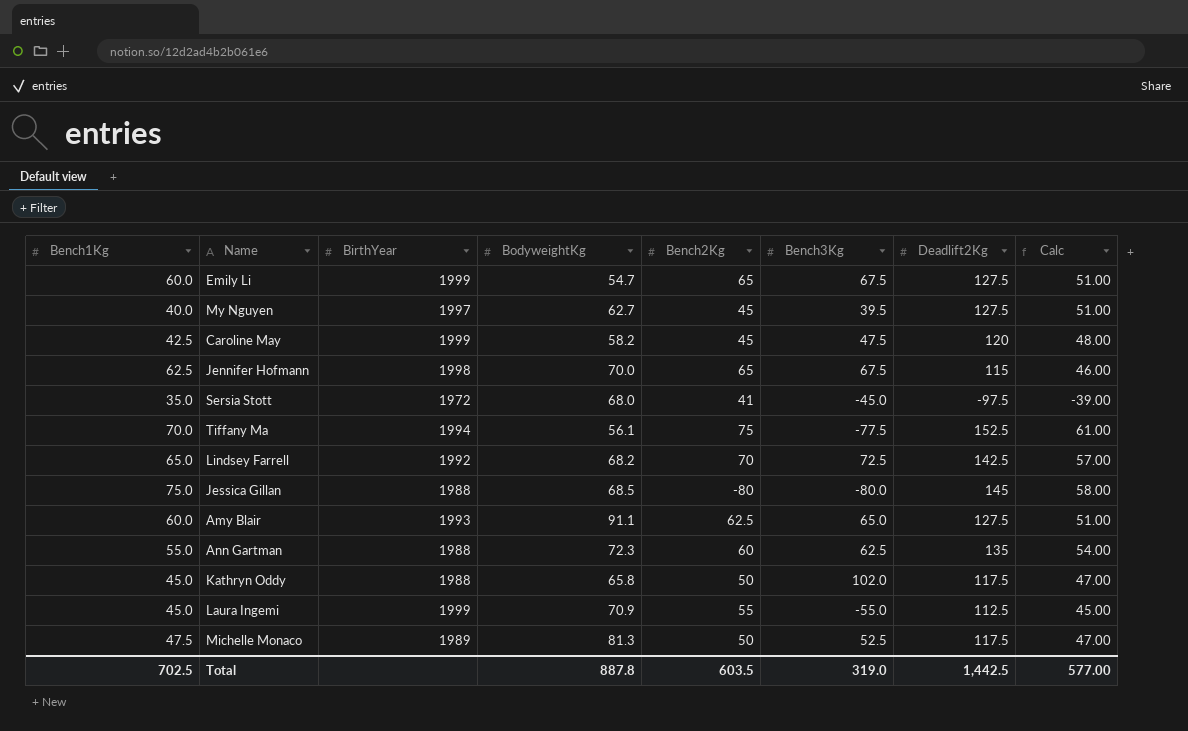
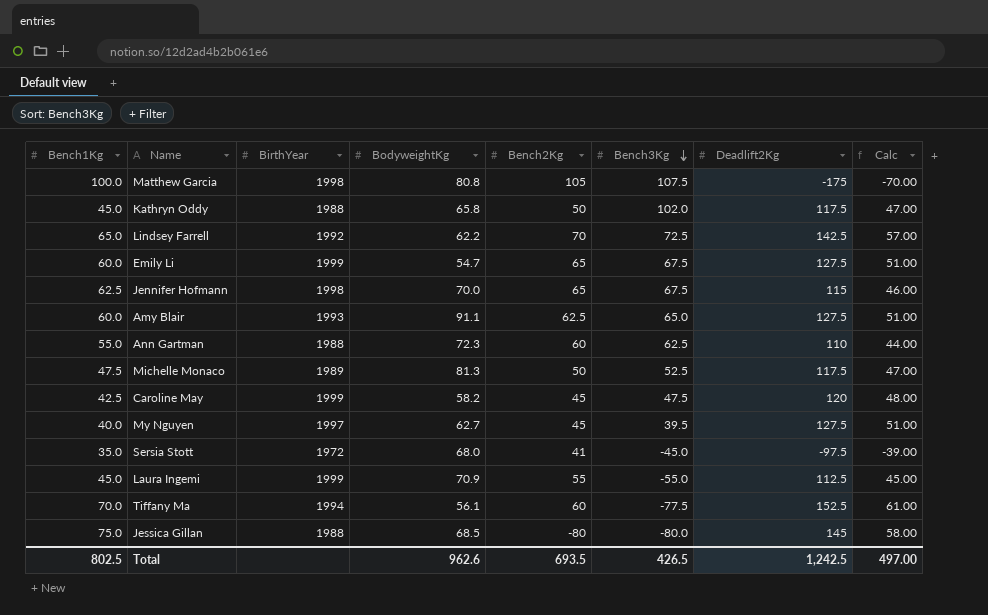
row order: none -> Bench3Kg descending
row Matthew Garcia: none -> 100.0 | 1998 | 80.8 | 105 | 107.5 | -175 | -70.00
Lindsey Farrell | BodyweightKg: 68.2 -> 62.2
Ann Gartman | Deadlift2Kg: 135 -> 110
Ann Gartman | Calc: 54.00 -> 44.00
Tiffany Ma | Bench2Kg: 75 -> 60
Total | Bench1Kg: 702.5 -> 802.5
Total | BodyweightKg: 887.8 -> 962.6
Total | Bench2Kg: 603.5 -> 693.5
Total | Bench3Kg: 319.0 -> 426.5
Total | Deadlift2Kg: 1,442.5 -> 1,242.5
Total | Calc: 577.00 -> 497.00

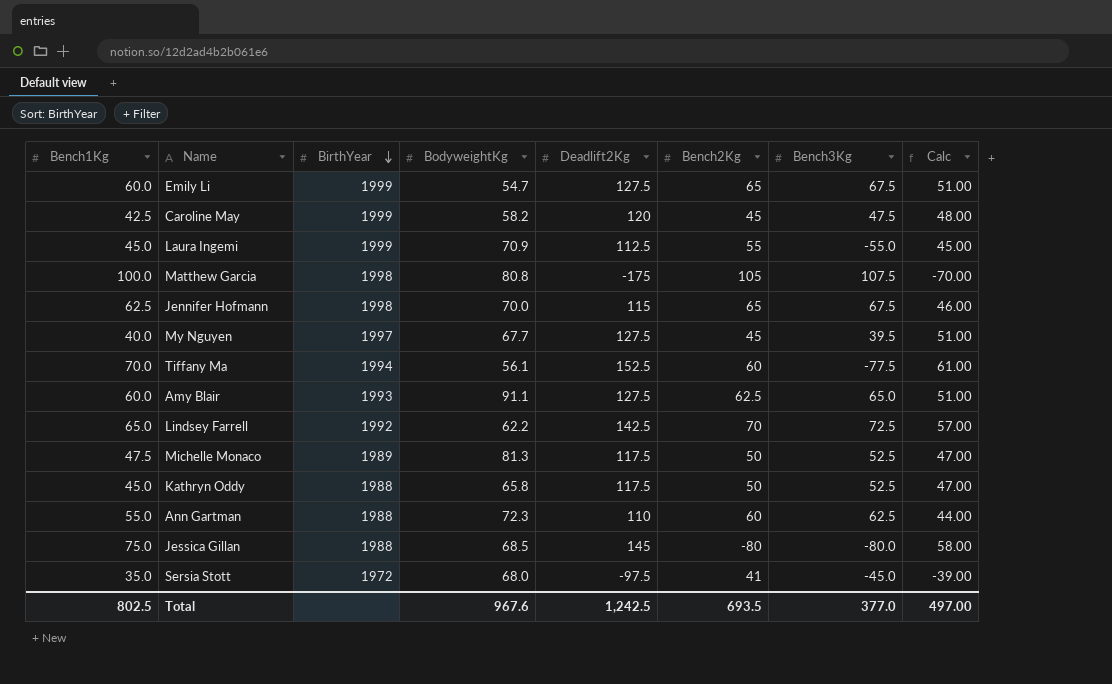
row order: Bench3Kg descending -> BirthYear descending
column Deadlift2Kg | position: 7 -> 5
My Nguyen | BodyweightKg: 62.7 -> 67.7
Kathryn Oddy | Bench3Kg: 102.0 -> 52.5
Total | BodyweightKg: 962.6 -> 967.6
Total | Bench3Kg: 426.5 -> 377.0

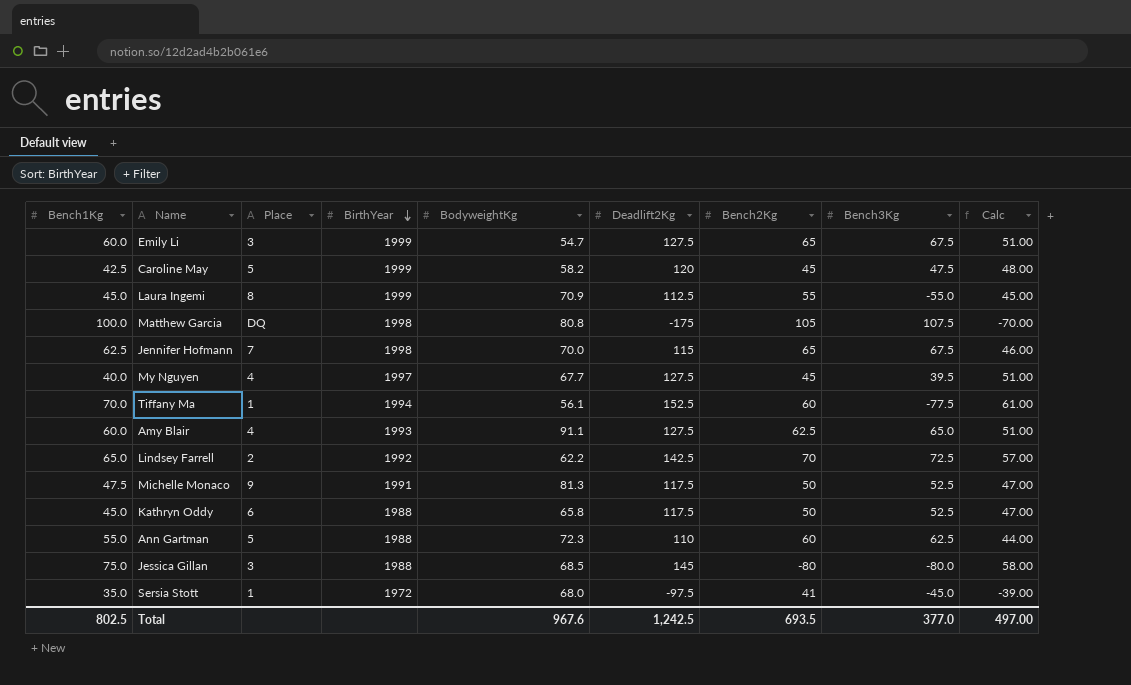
column Place | position: none -> 3
Michelle Monaco | BirthYear: 1989 -> 1991

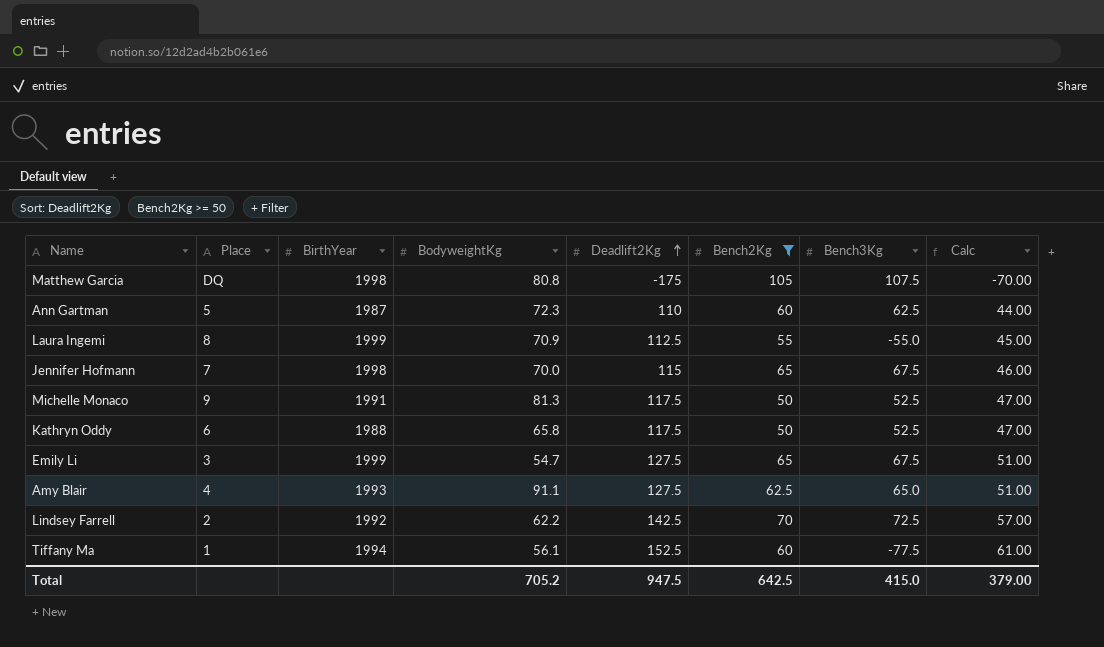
filter: none -> Bench2Kg >= 50
row order: BirthYear descending -> Deadlift2Kg ascending
column Bench1Kg | position: 1 -> none
Ann Gartman | BirthYear: 1988 -> 1987
Total | BodyweightKg: 967.6 -> 705.2
Total | Deadlift2Kg: 1,242.5 -> 947.5
Total | Bench2Kg: 693.5 -> 642.5
Total | Bench3Kg: 377.0 -> 415.0
Total | Calc: 497.00 -> 379.00

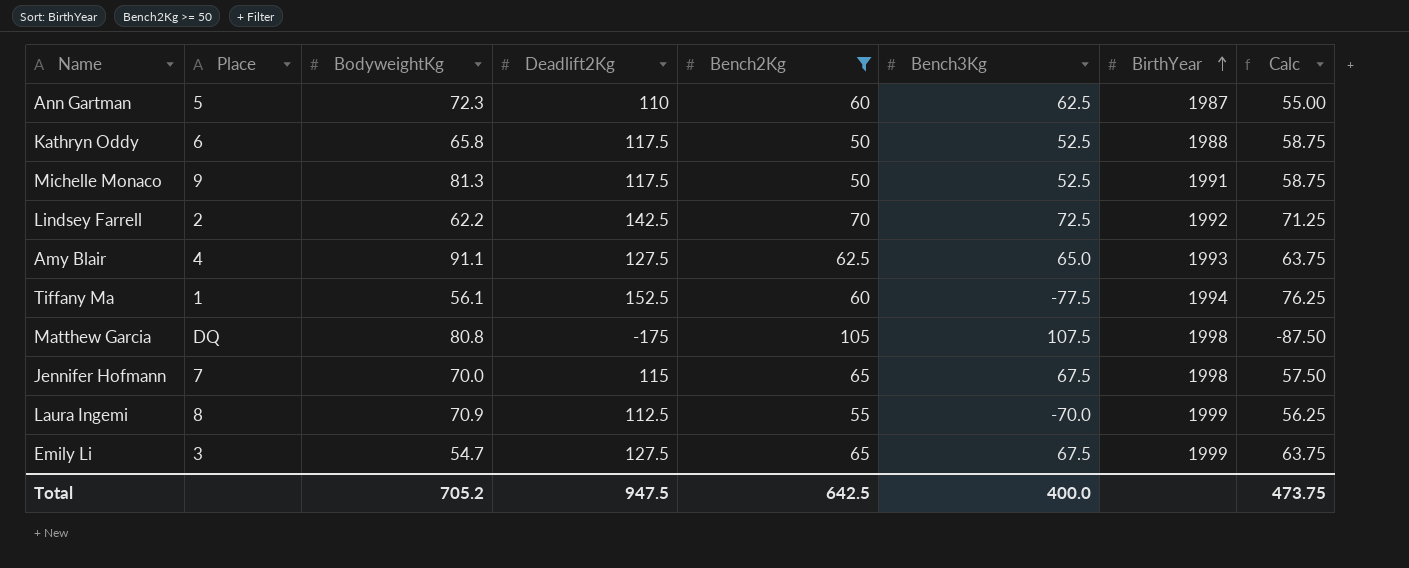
row order: Deadlift2Kg ascending -> BirthYear ascending
column BirthYear | position: 3 -> 7
column Calc | formula: [Deadlift2Kg] * 0.4 -> [Deadlift2Kg] * 0.5
Laura Ingemi | Bench3Kg: -55.0 -> -70.0
Total | Bench3Kg: 415.0 -> 400.0
Total | Calc: 379.00 -> 473.75

